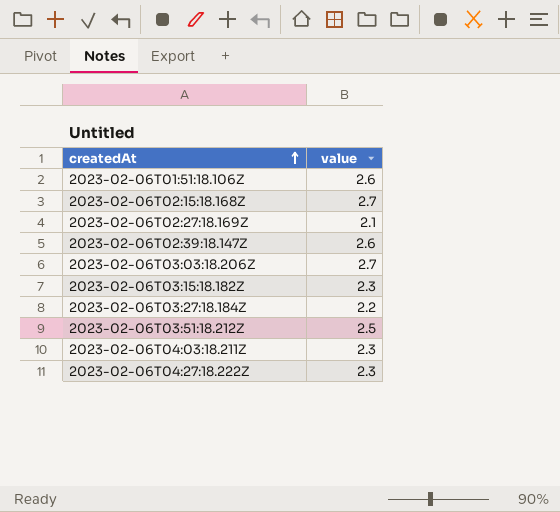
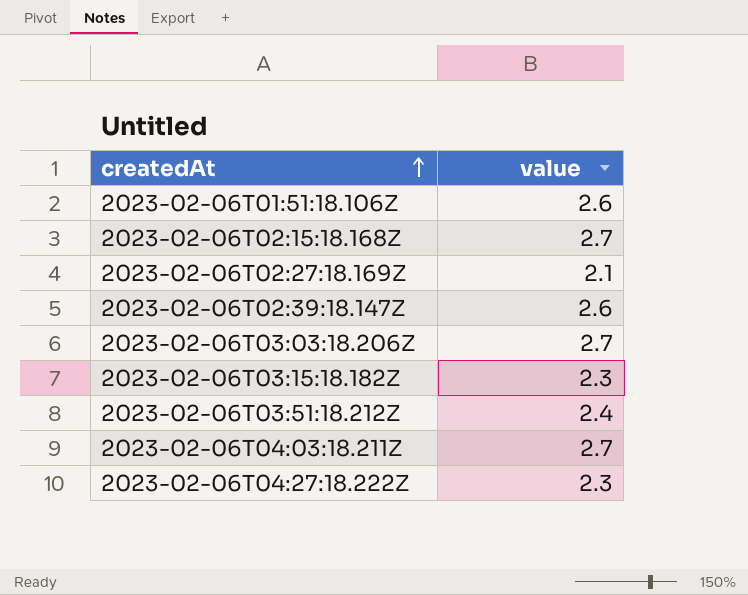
row 2023-02-06T03:27:18.184Z: 2.2 -> none
2023-02-06T03:51:18.212Z | value: 2.5 -> 2.4
2023-02-06T04:03:18.211Z | value: 2.3 -> 2.7

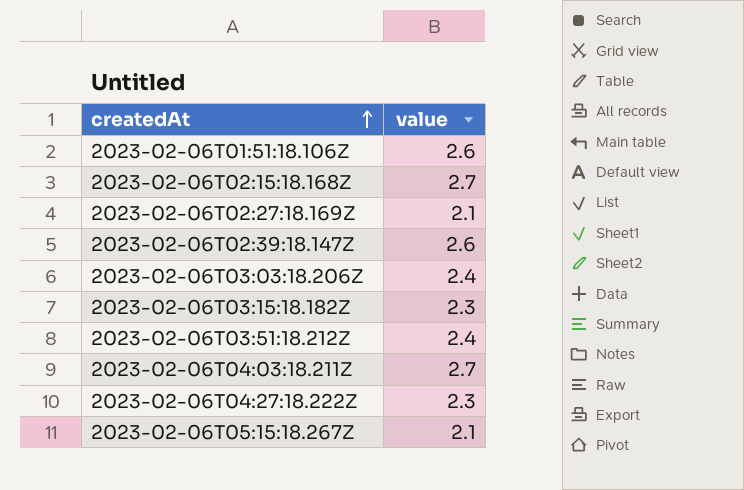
2023-02-06T03:03:18.206Z | value: 2.7 -> 2.4
row 2023-02-06T05:15:18.267Z: none -> 2.1

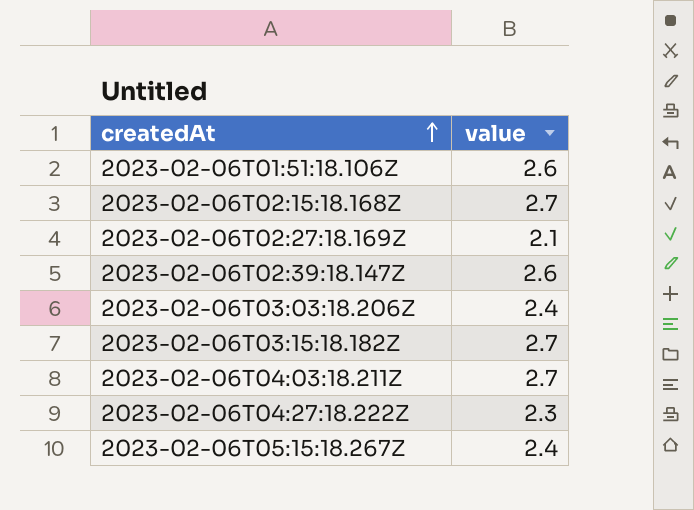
row 2023-02-06T03:51:18.212Z: 2.4 -> none
2023-02-06T03:15:18.182Z | value: 2.3 -> 2.7
2023-02-06T05:15:18.267Z | value: 2.1 -> 2.4

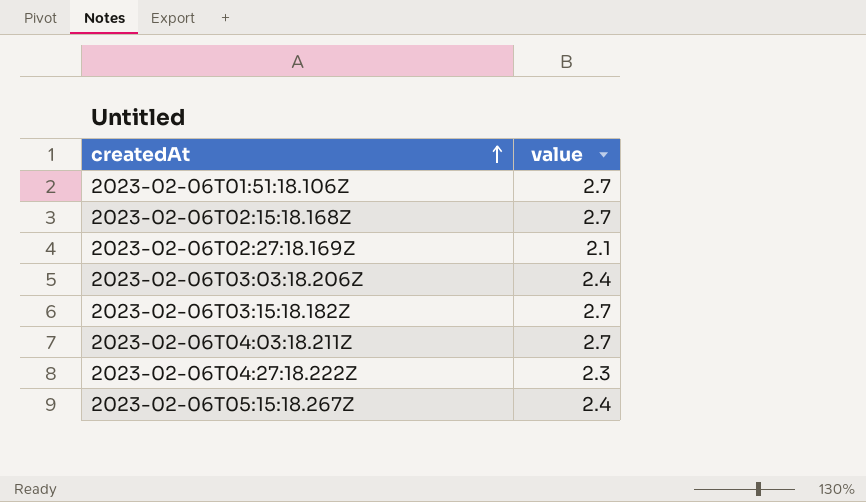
row 2023-02-06T02:39:18.147Z: 2.6 -> none
2023-02-06T01:51:18.106Z | value: 2.6 -> 2.7

